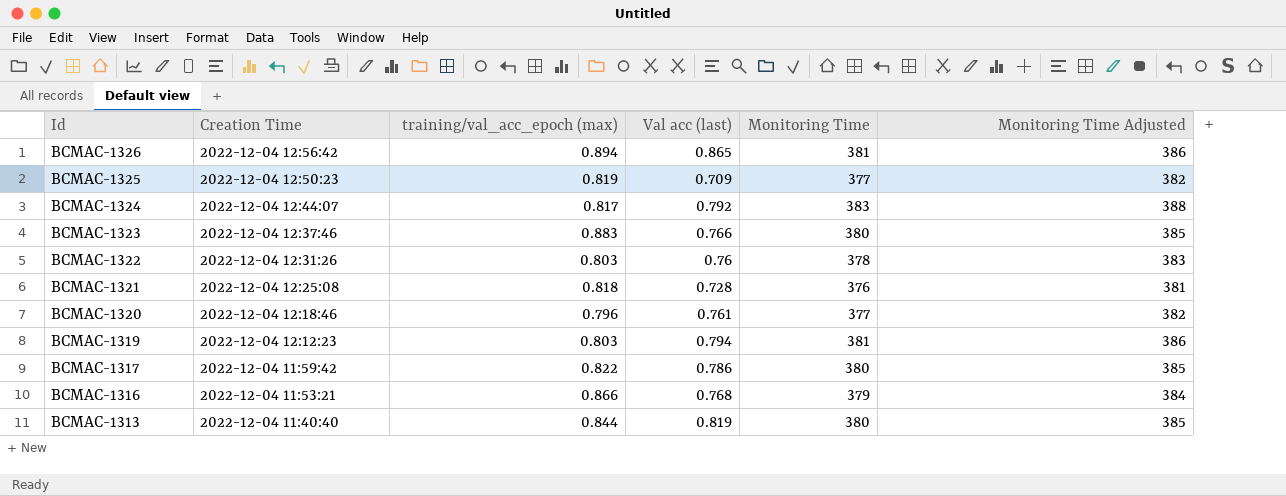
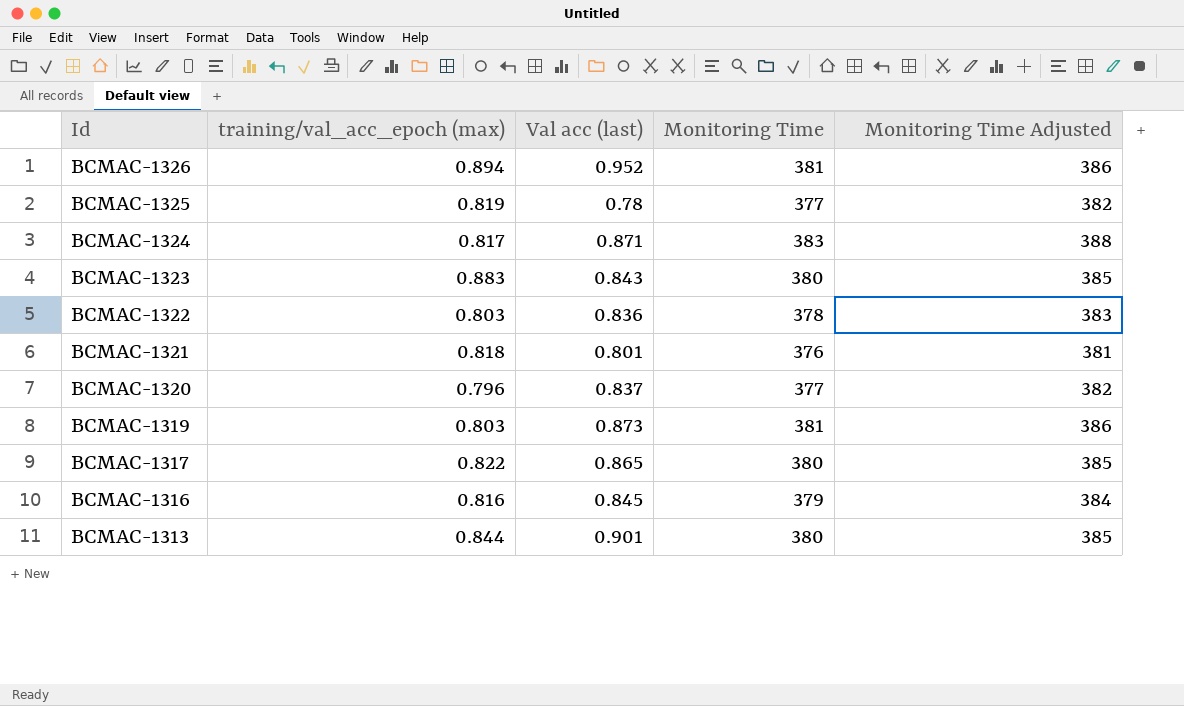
column Creation Time | position: 2 -> none
BCMAC-1326 | Val acc (last): 0.865 -> 0.952
BCMAC-1325 | Val acc (last): 0.709 -> 0.78
BCMAC-1324 | Val acc (last): 0.792 -> 0.871
BCMAC-1323 | Val acc (last): 0.766 -> 0.843
BCMAC-1322 | Val acc (last): 0.76 -> 0.836
BCMAC-1321 | Val acc (last): 0.728 -> 0.801
BCMAC-1320 | Val acc (last): 0.761 -> 0.837
BCMAC-1319 | Val acc (last): 0.794 -> 0.873
BCMAC-1317 | Val acc (last): 0.786 -> 0.865
BCMAC-1316 | training/val_acc_epoch (max): 0.866 -> 0.816
BCMAC-1316 | Val acc (last): 0.768 -> 0.845
BCMAC-1313 | Val acc (last): 0.819 -> 0.901

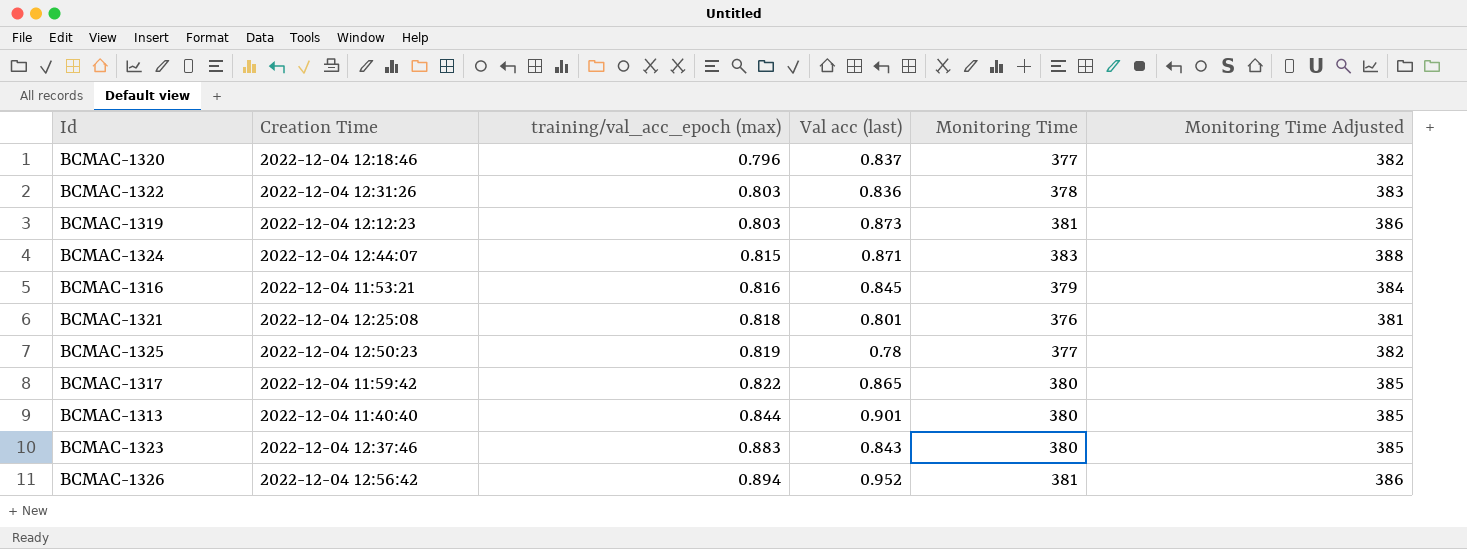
row order: Id descending -> training/val_acc_epoch (max) ascending
column Creation Time | position: none -> 2
BCMAC-1324 | training/val_acc_epoch (max): 0.817 -> 0.815

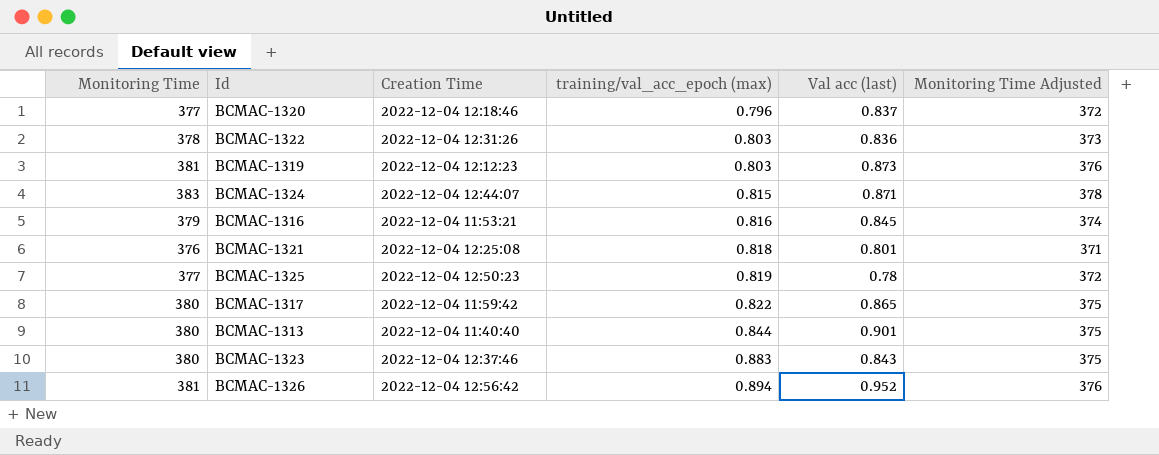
column Monitoring Time | position: 5 -> 1
column Monitoring Time Adjusted | formula: [Monitoring Time] + 5 -> [Monitoring Time] - 5

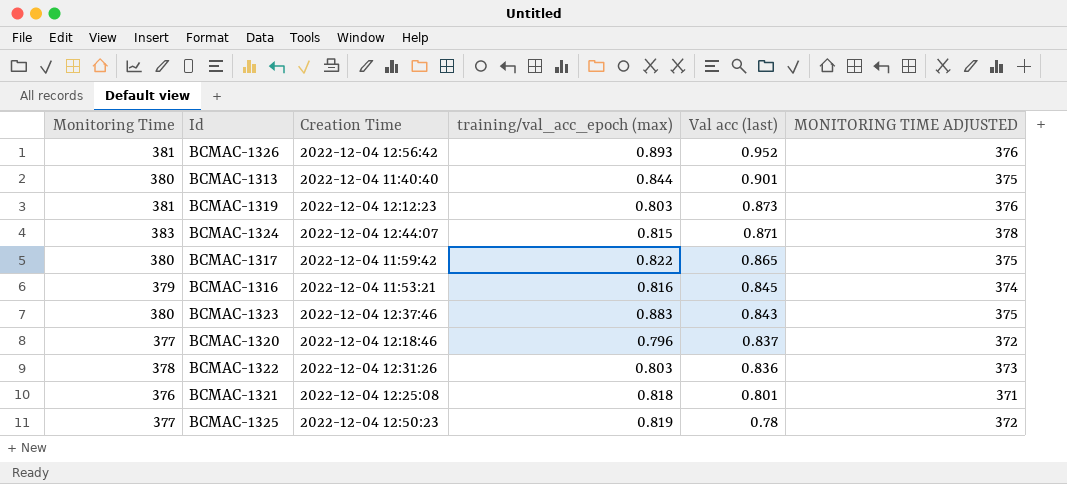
row order: training/val_acc_epoch (max) ascending -> Val acc (last) descending
column name: Monitoring Time Adjusted -> MONITORING TIME ADJUSTED
BCMAC-1326 | training/val_acc_epoch (max): 0.894 -> 0.893

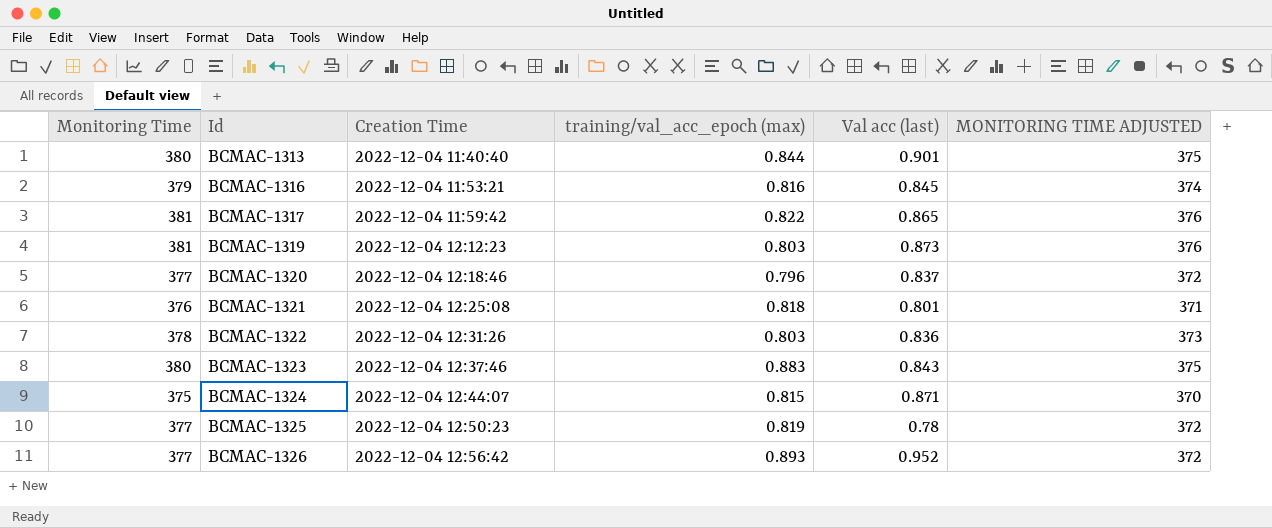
row order: Val acc (last) descending -> Id ascending
BCMAC-1317 | Monitoring Time: 380 -> 381
BCMAC-1317 | MONITORING TIME ADJUSTED: 375 -> 376
BCMAC-1324 | Monitoring Time: 383 -> 375
BCMAC-1324 | MONITORING TIME ADJUSTED: 378 -> 370
BCMAC-1326 | Monitoring Time: 381 -> 377
BCMAC-1326 | MONITORING TIME ADJUSTED: 376 -> 372

